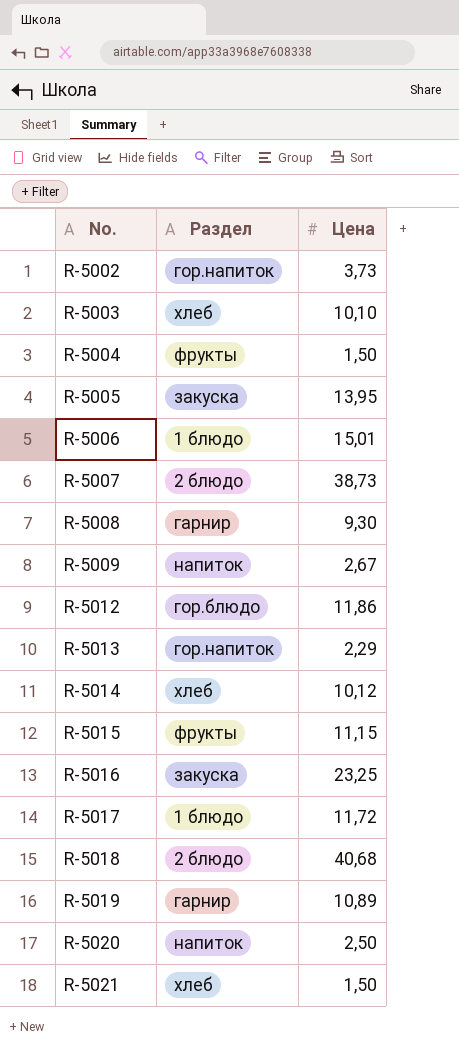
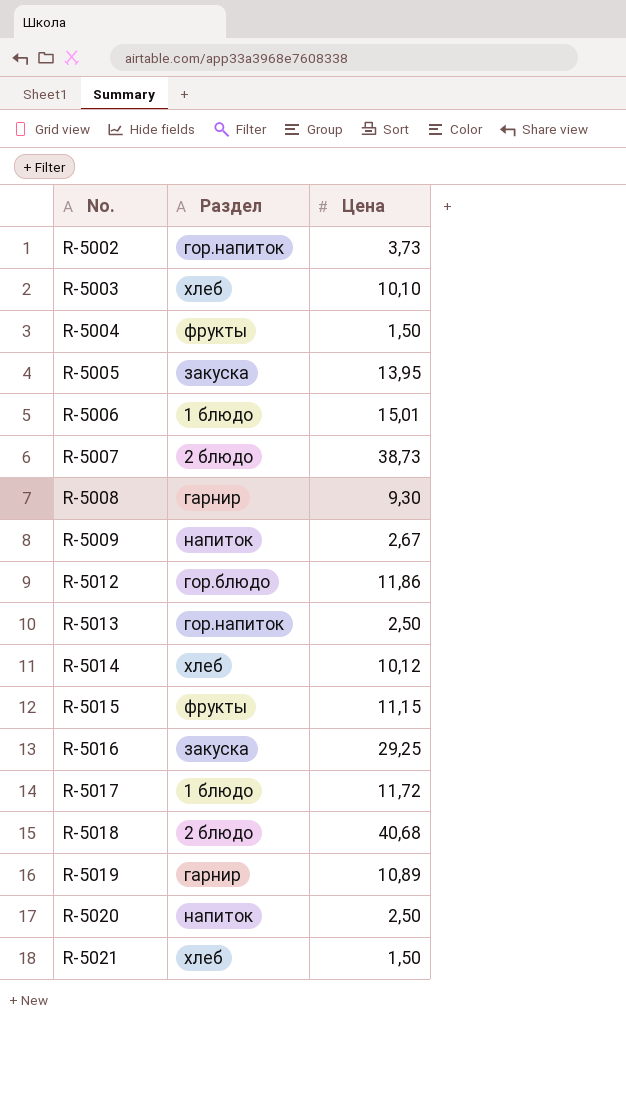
R-5013 | Цена: 2,29 -> 2,50
R-5016 | Цена: 23,25 -> 29,25

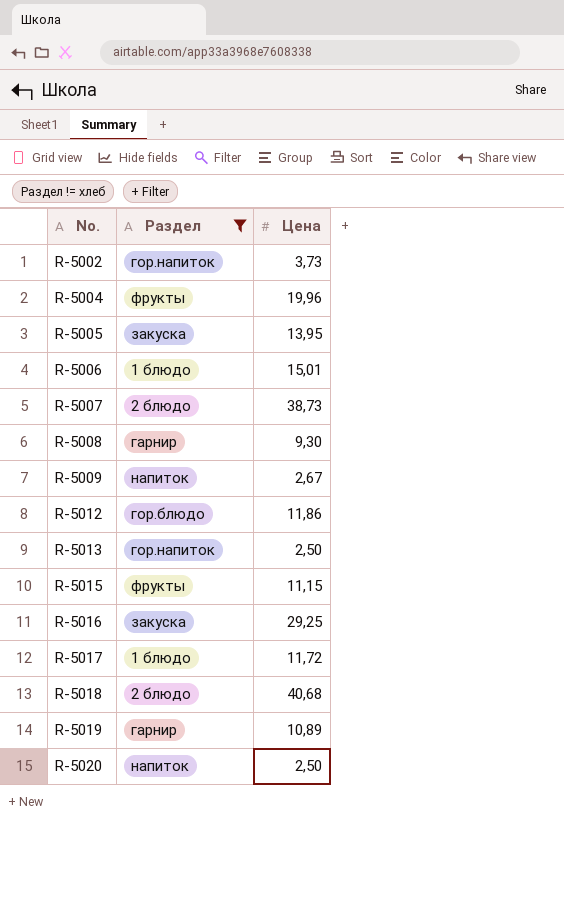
filter: none -> Раздел != хлеб
R-5004 | Цена: 1,50 -> 19,96

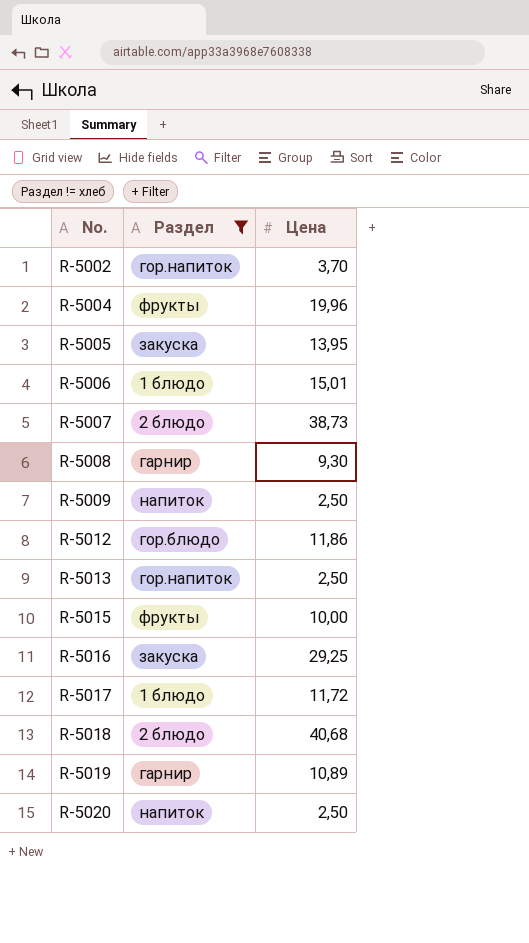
R-5002 | Цена: 3,73 -> 3,70
R-5009 | Цена: 2,67 -> 2,50
R-5015 | Цена: 11,15 -> 10,00

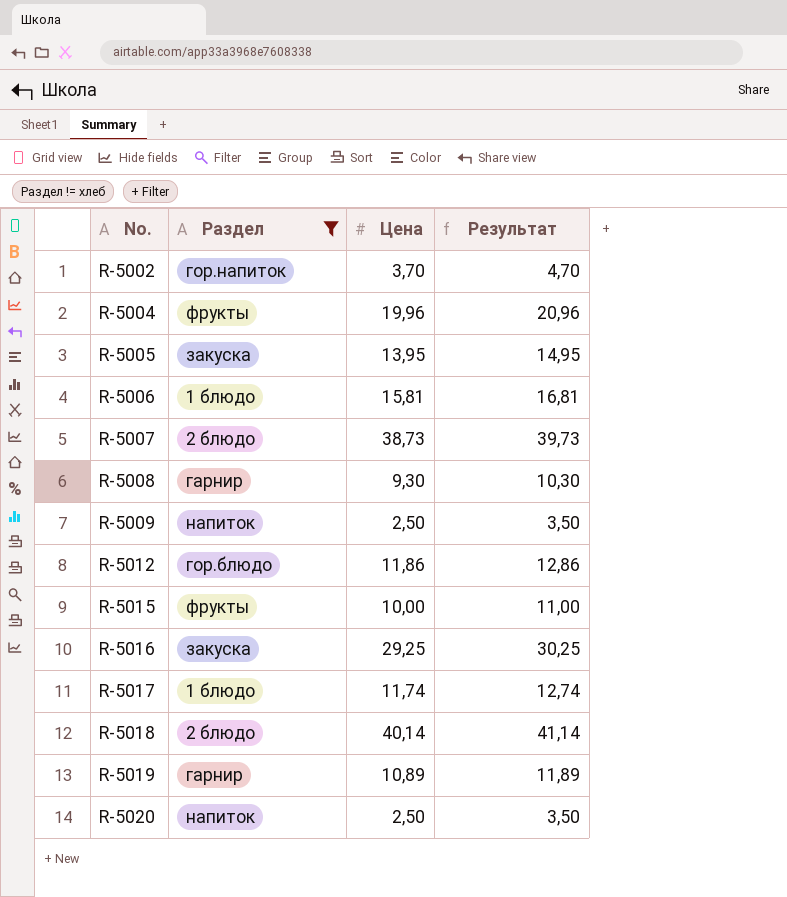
column Результат | formula: none -> [Цена] + 1
row R-5013: гор.напиток | 2,50 -> none
R-5006 | Цена: 15,01 -> 15,81
R-5017 | Цена: 11,72 -> 11,74
R-5018 | Цена: 40,68 -> 40,14

